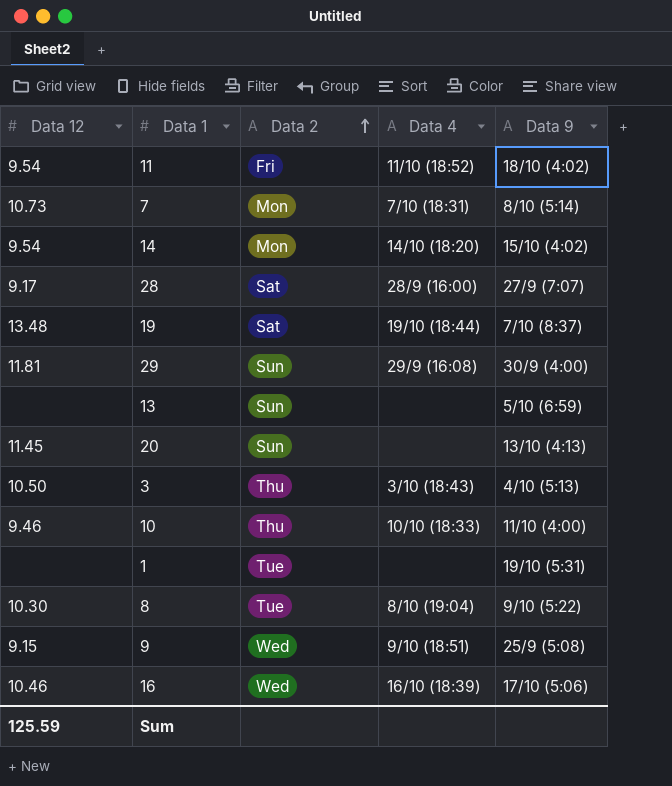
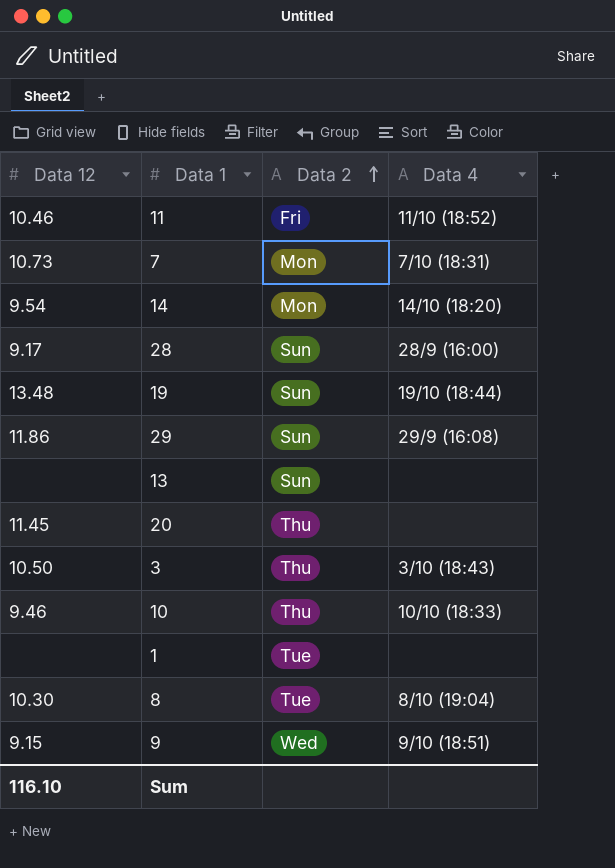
column Data 9 | position: 5 -> none
row 16: 10.46 | Wed | 16/10 (18:39) | 17/10 (5:06) -> none
11 | Data 12: 9.54 -> 10.46
28 | Data 2: Sat -> Sun
19 | Data 2: Sat -> Sun
29 | Data 12: 11.81 -> 11.86
20 | Data 2: Sun -> Thu
Sum | Data 12: 125.59 -> 116.10

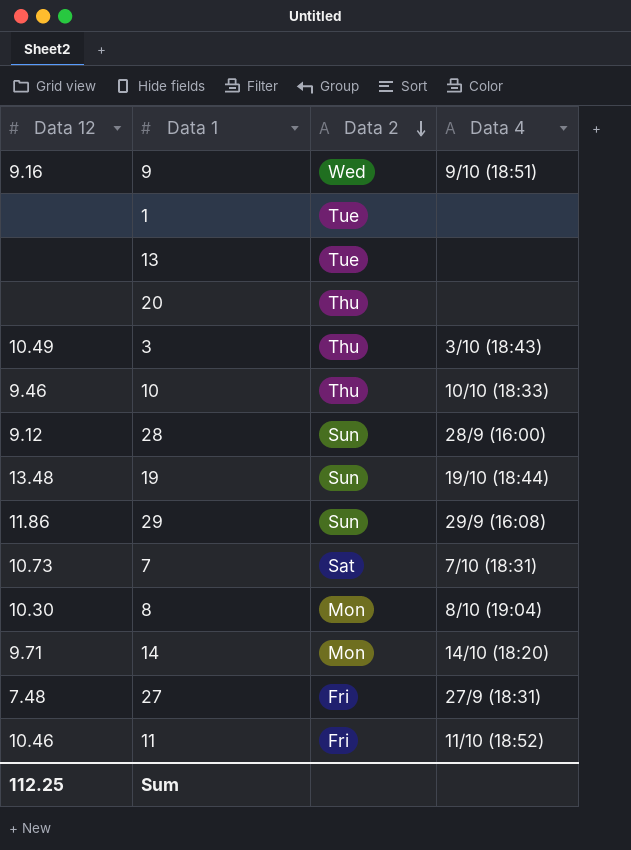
row order: Data 2 ascending -> Data 2 descending
9 | Data 12: 9.15 -> 9.16
13 | Data 2: Sun -> Tue
20 | Data 12: 11.45 -> none
3 | Data 12: 10.50 -> 10.49
28 | Data 12: 9.17 -> 9.12
7 | Data 2: Mon -> Sat
8 | Data 2: Tue -> Mon
14 | Data 12: 9.54 -> 9.71
row 27: none -> 7.48 | Fri | 27/9 (18:31)
Sum | Data 12: 116.10 -> 112.25

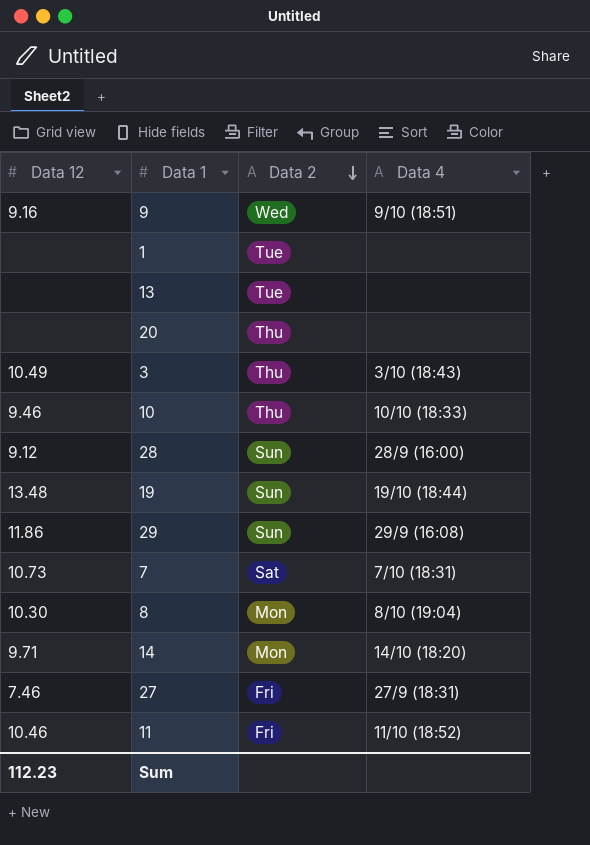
27 | Data 12: 7.48 -> 7.46
Sum | Data 12: 112.25 -> 112.23

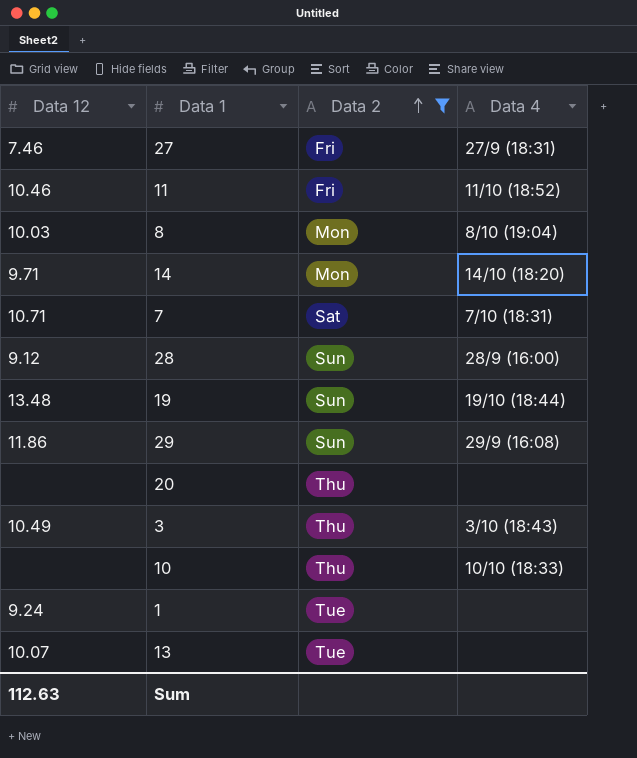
filter: none -> Data 2 != Wed
row order: Data 2 descending -> Data 2 ascending
8 | Data 12: 10.30 -> 10.03
7 | Data 12: 10.73 -> 10.71
10 | Data 12: 9.46 -> none
1 | Data 12: none -> 9.24
13 | Data 12: none -> 10.07
Sum | Data 12: 112.23 -> 112.63

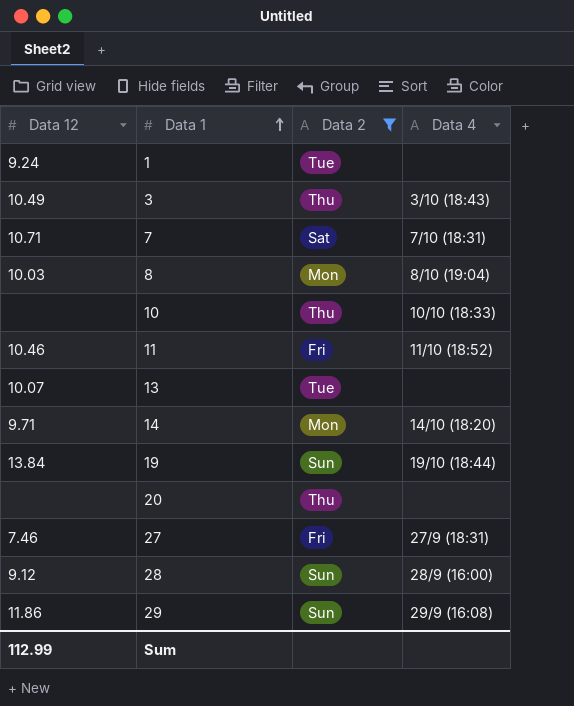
row order: Data 2 ascending -> Data 1 ascending
19 | Data 12: 13.48 -> 13.84
Sum | Data 12: 112.63 -> 112.99

